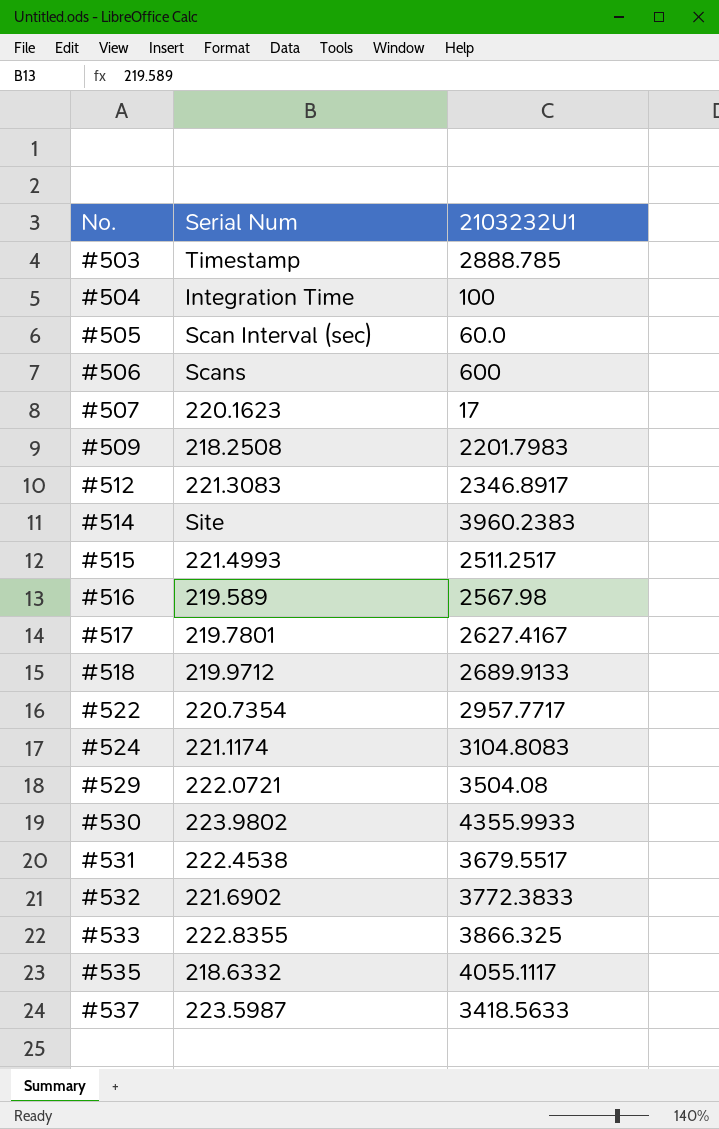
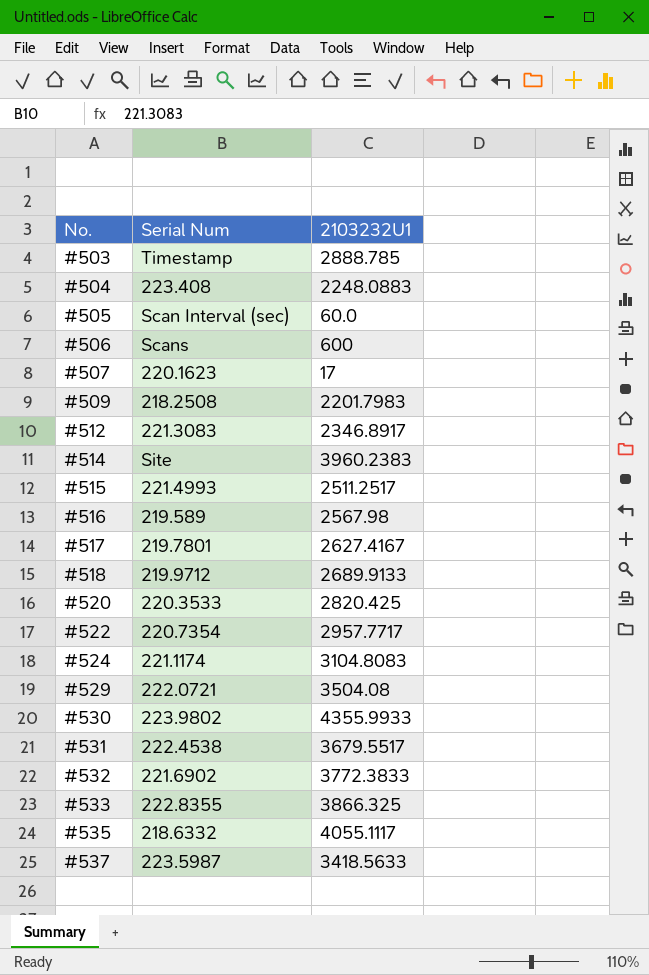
#504 | Serial Num: Integration Time -> 223.408
#504 | 2103232U1: 100 -> 2248.0883
row #520: none -> 220.3533 | 2820.425

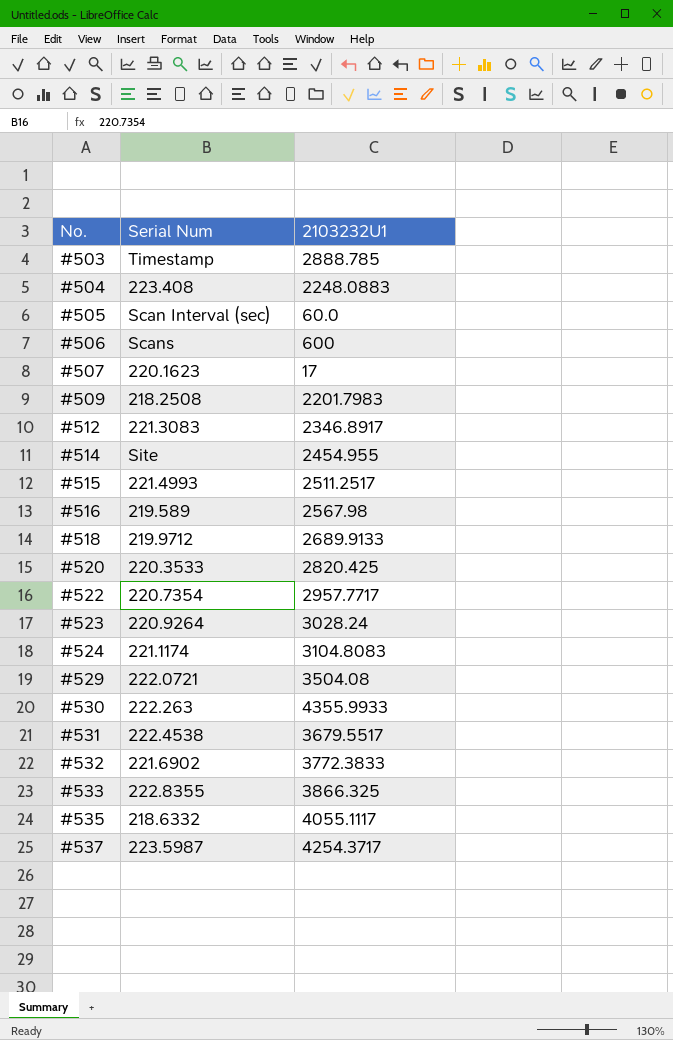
row #517: 219.7801 | 2627.4167 -> none
#514 | 2103232U1: 3960.2383 -> 2454.955
row #523: none -> 220.9264 | 3028.24
#530 | Serial Num: 223.9802 -> 222.263
#537 | 2103232U1: 3418.5633 -> 4254.3717

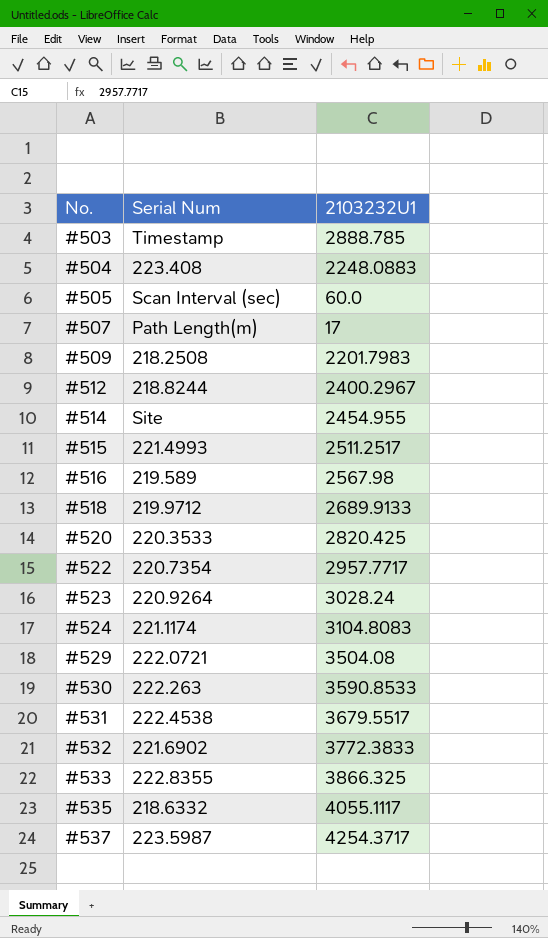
row #506: Scans | 600 -> none
#507 | Serial Num: 220.1623 -> Path Length(m)
#512 | Serial Num: 221.3083 -> 218.8244
#512 | 2103232U1: 2346.8917 -> 2400.2967
#530 | 2103232U1: 4355.9933 -> 3590.8533

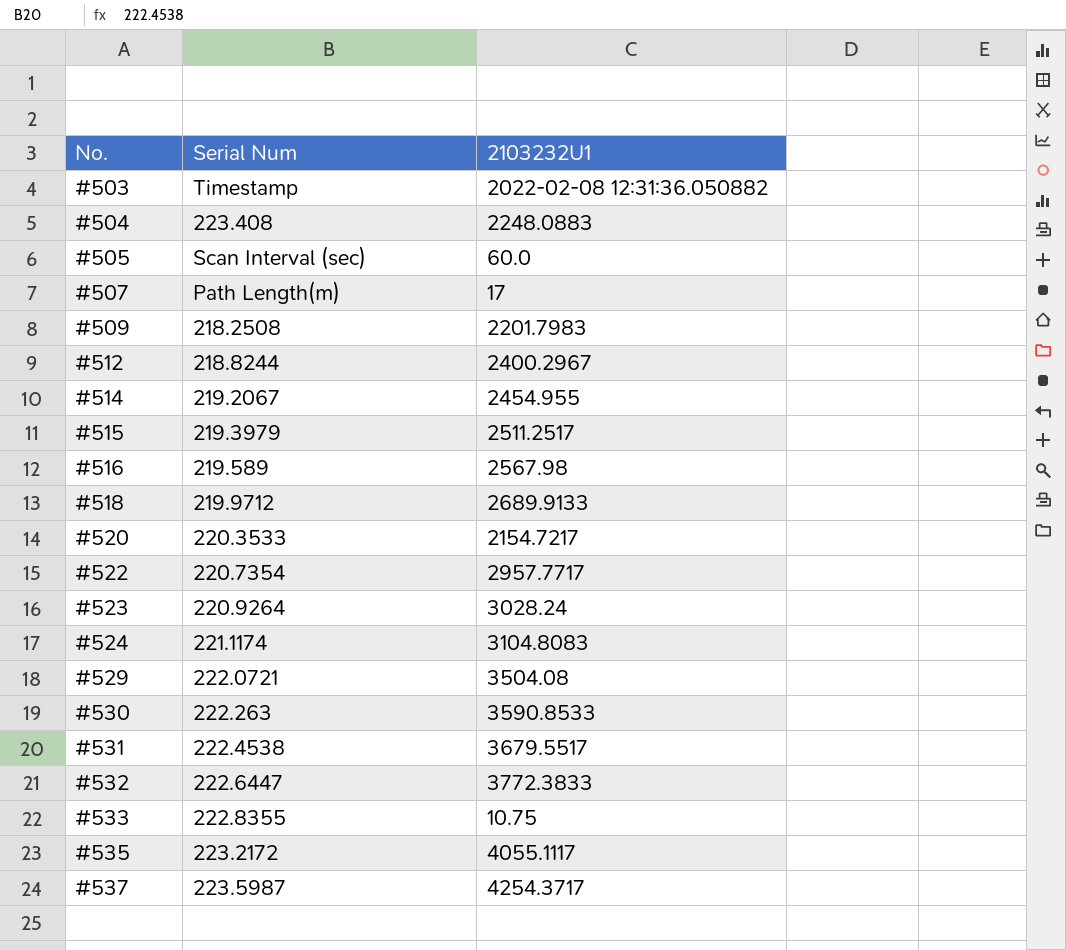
#503 | 2103232U1: 2888.785 -> 2022-02-08 12:31:36.050882
#514 | Serial Num: Site -> 219.2067
#515 | Serial Num: 221.4993 -> 219.3979
#520 | 2103232U1: 2820.425 -> 2154.7217
#532 | Serial Num: 221.6902 -> 222.6447
#533 | 2103232U1: 3866.325 -> 10.75
#535 | Serial Num: 218.6332 -> 223.2172

